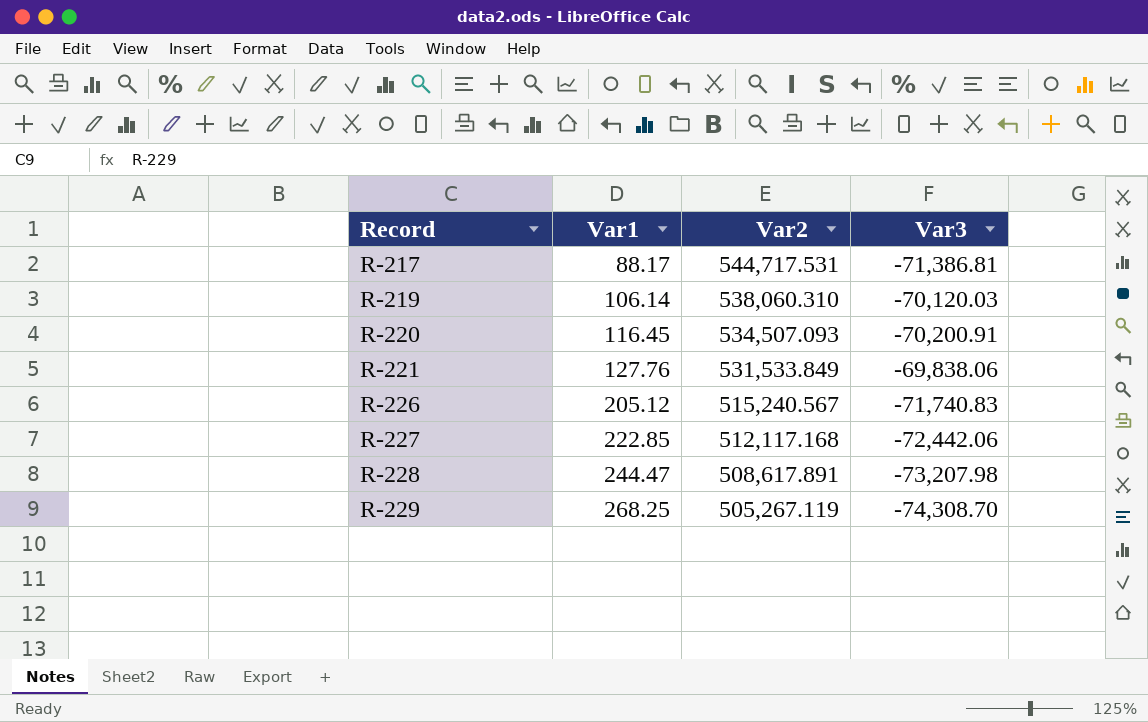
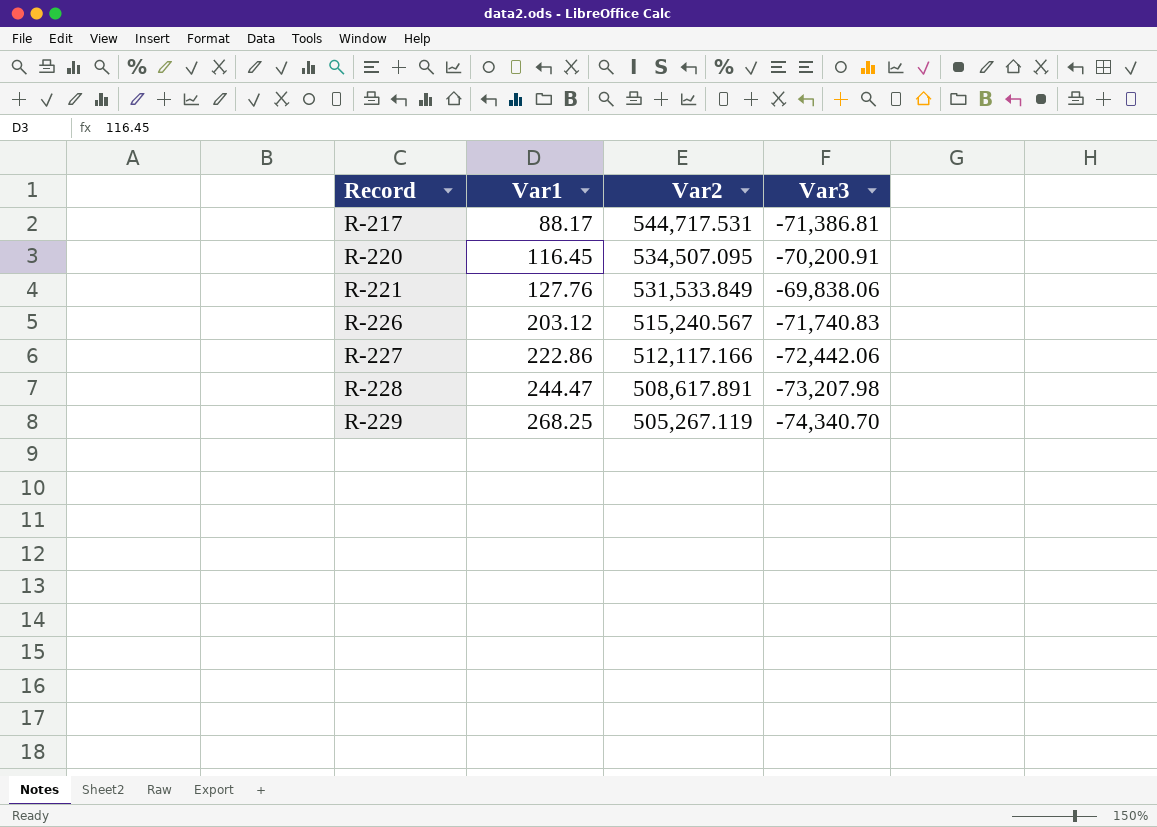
row R-219: 106.14 | 538,060.310 | -70,120.03 -> none
R-220 | Var2: 534,507.093 -> 534,507.095
R-226 | Var1: 205.12 -> 203.12
R-227 | Var1: 222.85 -> 222.86
R-227 | Var2: 512,117.168 -> 512,117.166
R-229 | Var3: -74,308.70 -> -74,340.70

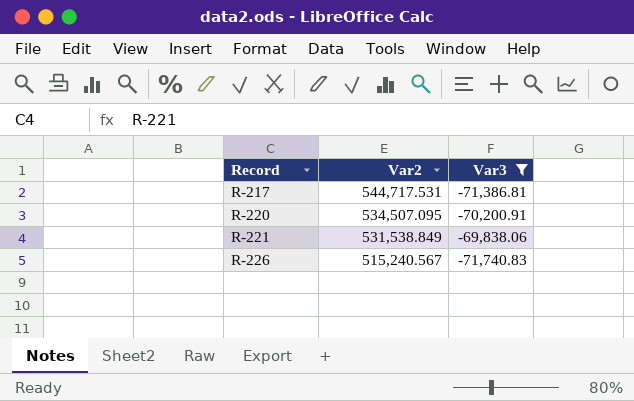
filter: none -> Var3 >= -71,740.83
column Var1 | position: 2 -> none
R-221 | Var2: 531,533.849 -> 531,538.849

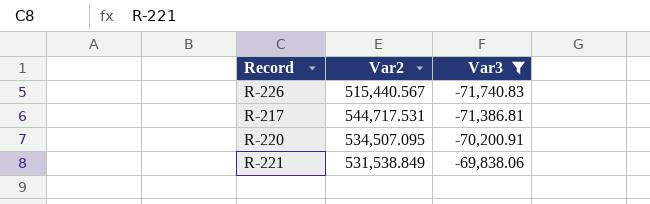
row order: Record ascending -> Var3 ascending
R-226 | Var2: 515,240.567 -> 515,440.567

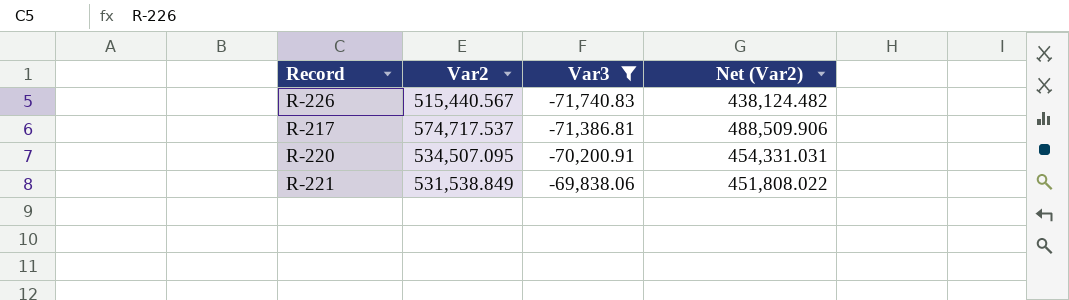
column Net (Var2) | formula: none -> [Var2] * 0.85
R-217 | Var2: 544,717.531 -> 574,717.537

